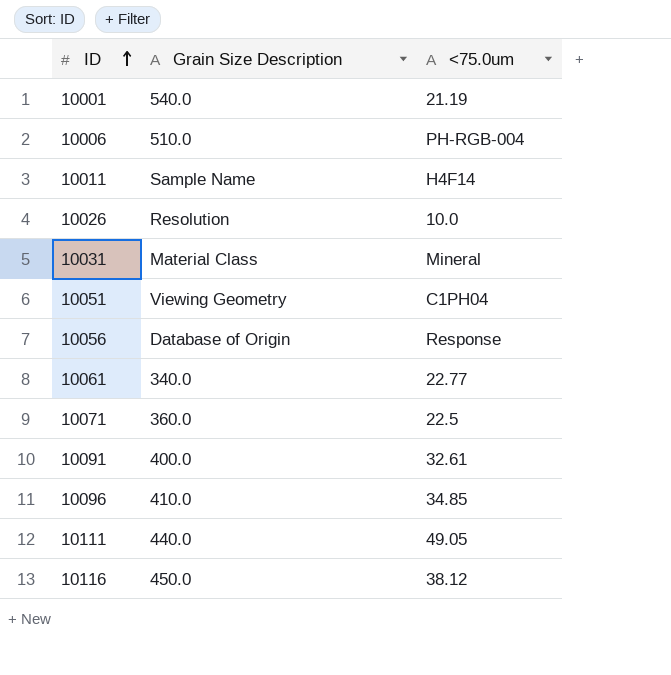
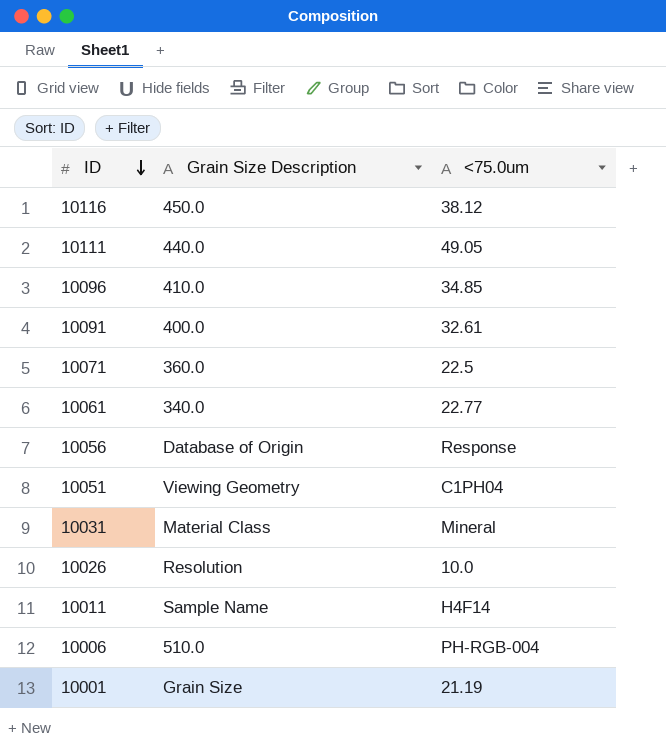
row order: ID ascending -> ID descending
10001 | Grain Size Description: 540.0 -> Grain Size

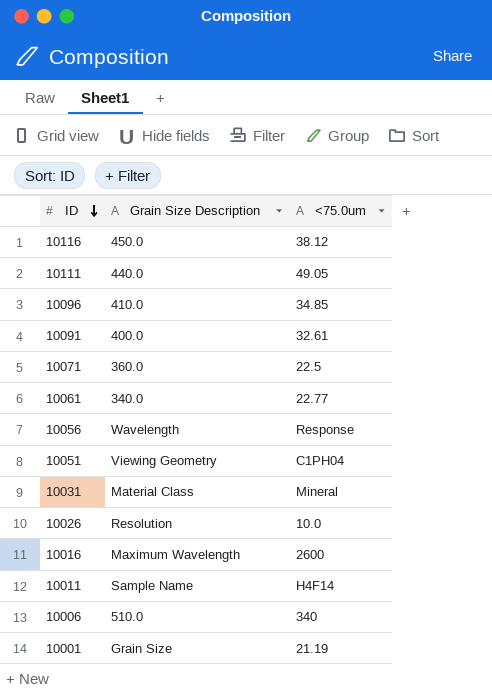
10056 | Grain Size Description: Database of Origin -> Wavelength
row 10016: none -> Maximum Wavelength | 2600
10006 | <75.0um: PH-RGB-004 -> 340

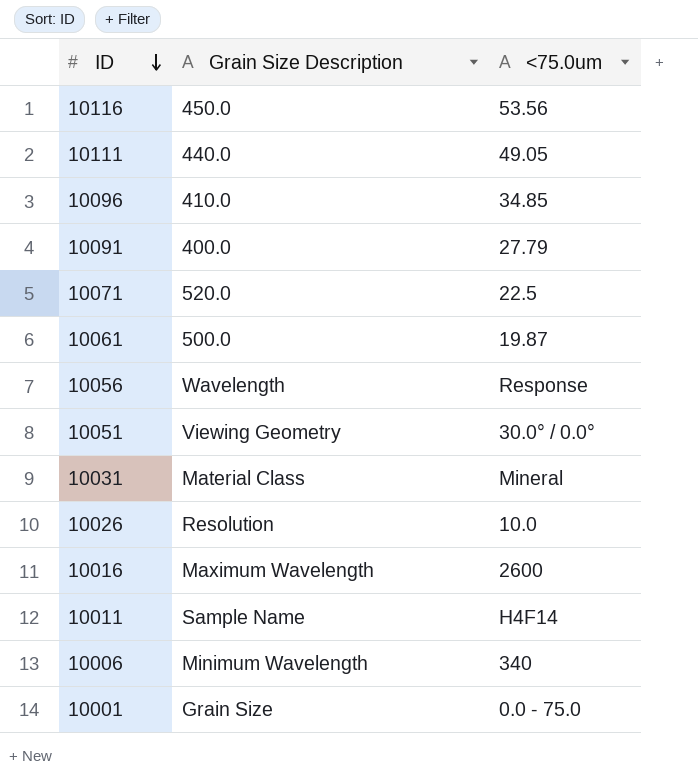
10116 | <75.0um: 38.12 -> 53.56
10091 | <75.0um: 32.61 -> 27.79
10071 | Grain Size Description: 360.0 -> 520.0
10061 | Grain Size Description: 340.0 -> 500.0
10061 | <75.0um: 22.77 -> 19.87
10051 | <75.0um: C1PH04 -> 30.0° / 0.0°
10006 | Grain Size Description: 510.0 -> Minimum Wavelength
10001 | <75.0um: 21.19 -> 0.0 - 75.0

